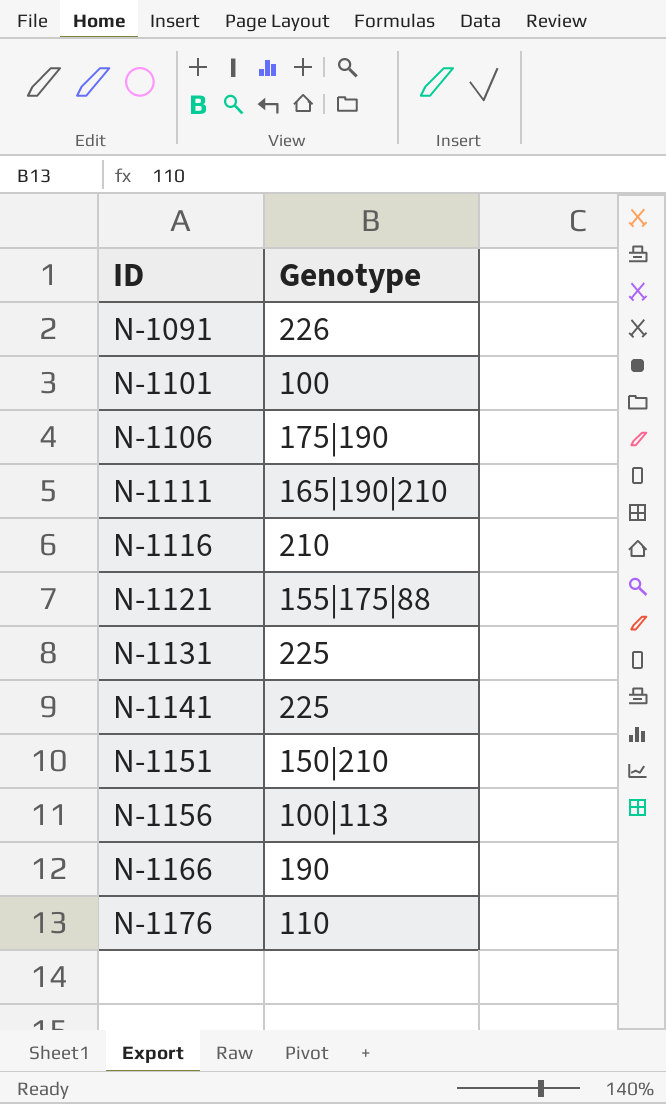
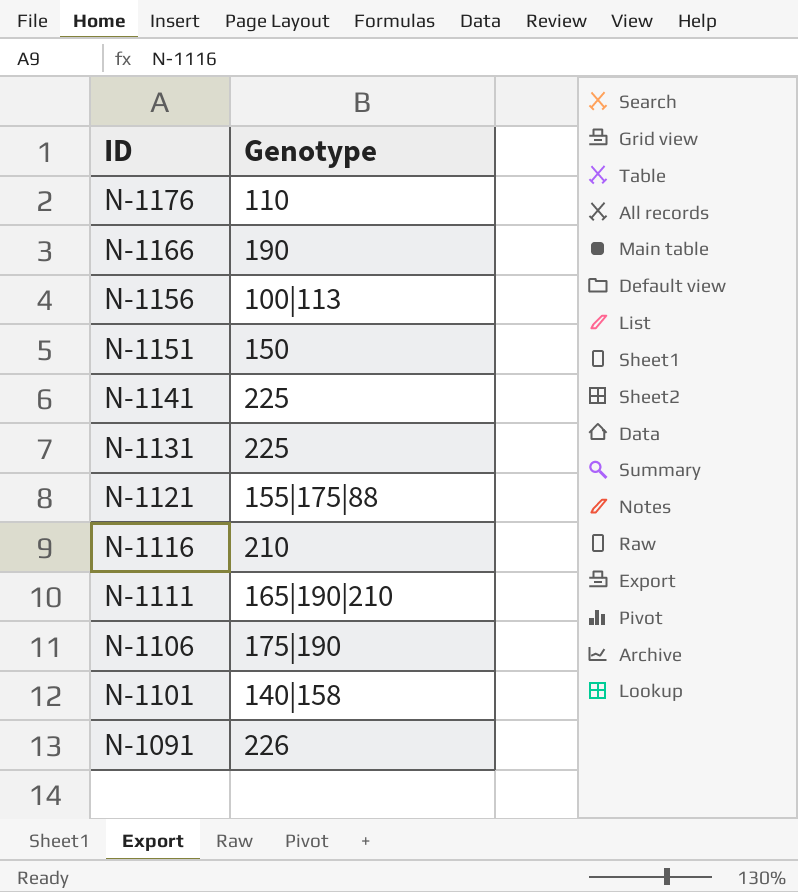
row order: ID ascending -> ID descending
N-1151 | Genotype: 150|210 -> 150
N-1101 | Genotype: 100 -> 140|158

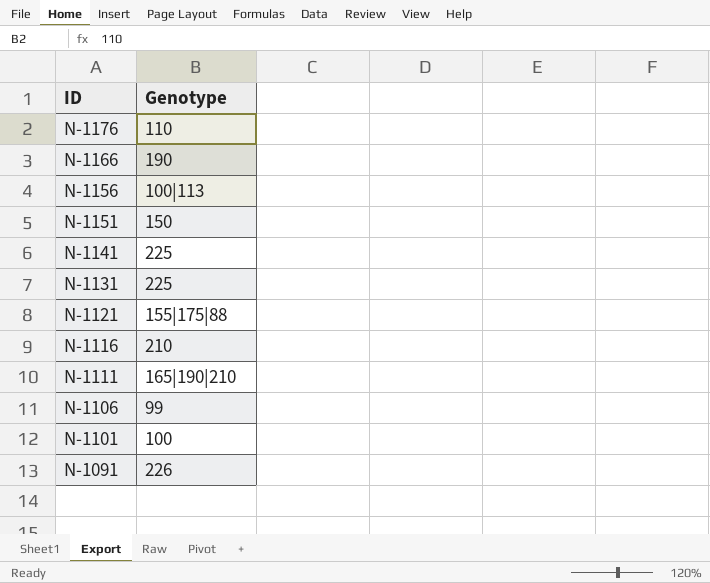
N-1106 | Genotype: 175|190 -> 99
N-1101 | Genotype: 140|158 -> 100

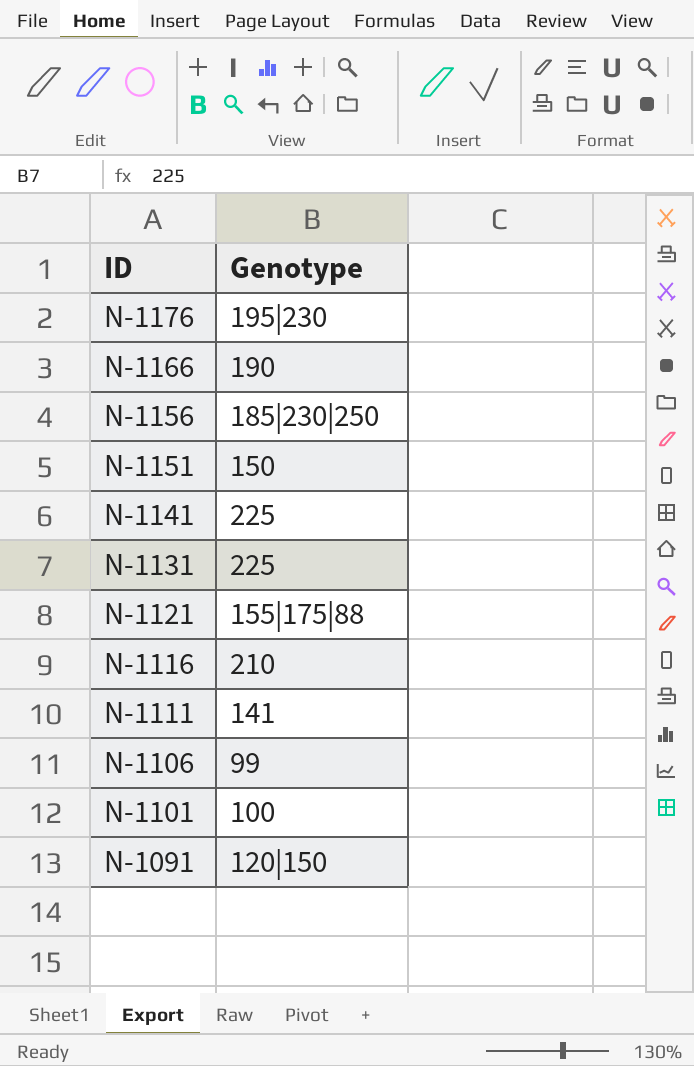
N-1176 | Genotype: 110 -> 195|230
N-1156 | Genotype: 100|113 -> 185|230|250
N-1111 | Genotype: 165|190|210 -> 141
N-1091 | Genotype: 226 -> 120|150

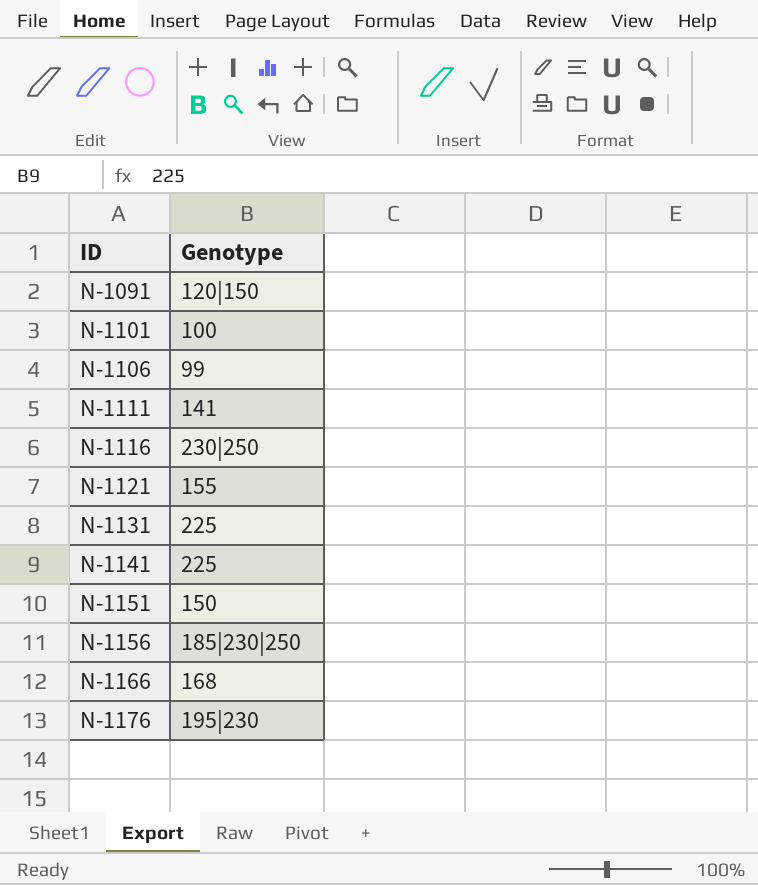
row order: ID descending -> ID ascending
N-1116 | Genotype: 210 -> 230|250
N-1121 | Genotype: 155|175|88 -> 155
N-1166 | Genotype: 190 -> 168

